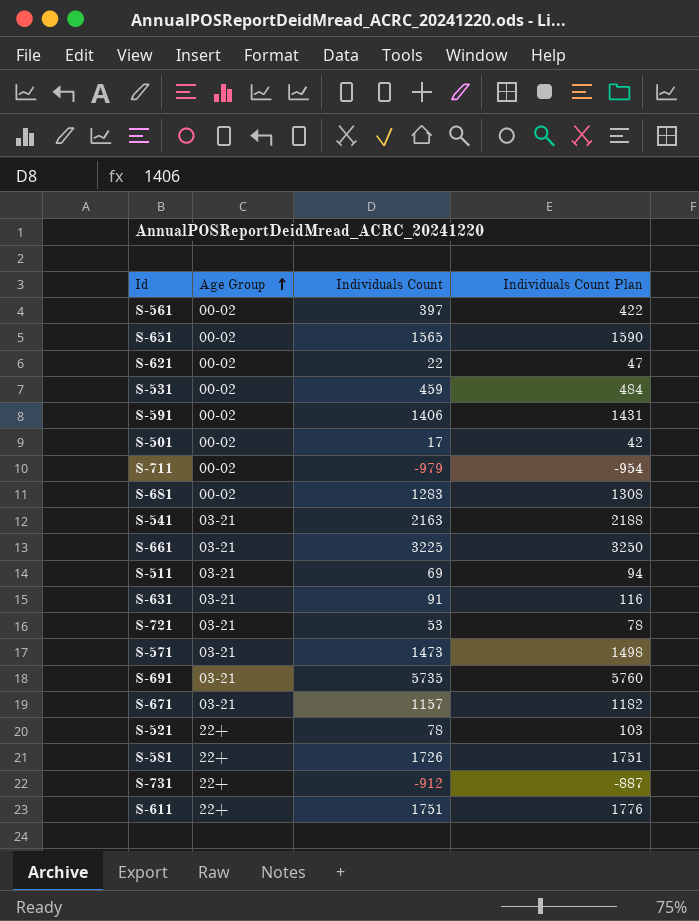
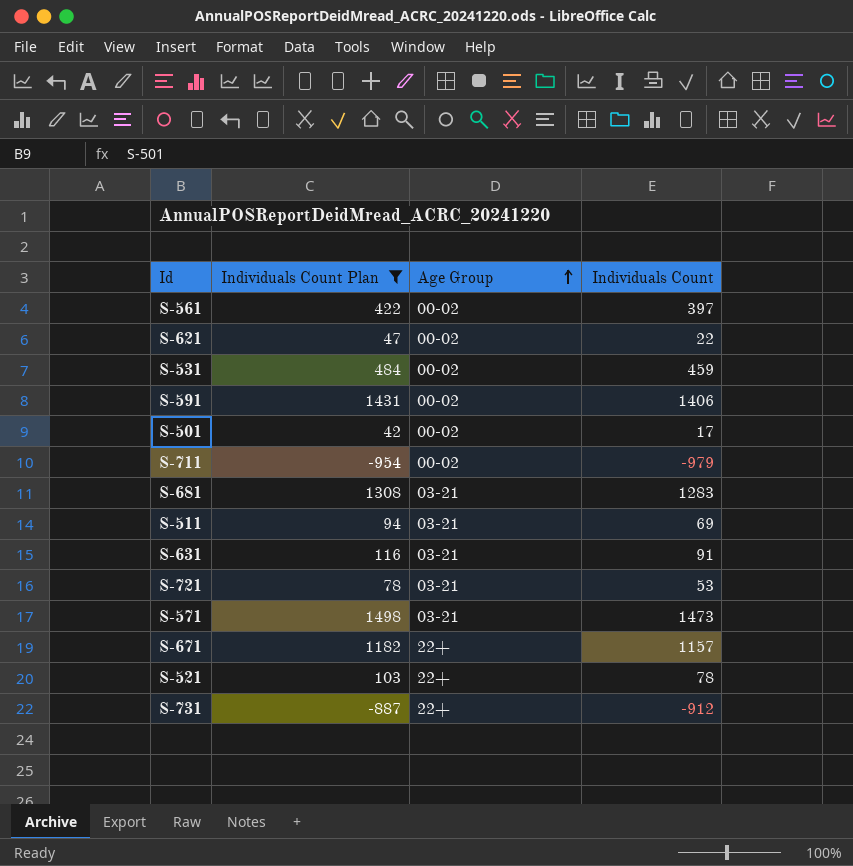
filter: none -> Individuals Count Plan <= 1498
column Individuals Count Plan | position: 4 -> 2
S-681 | Age Group: 00-02 -> 03-21
S-671 | Age Group: 03-21 -> 22+

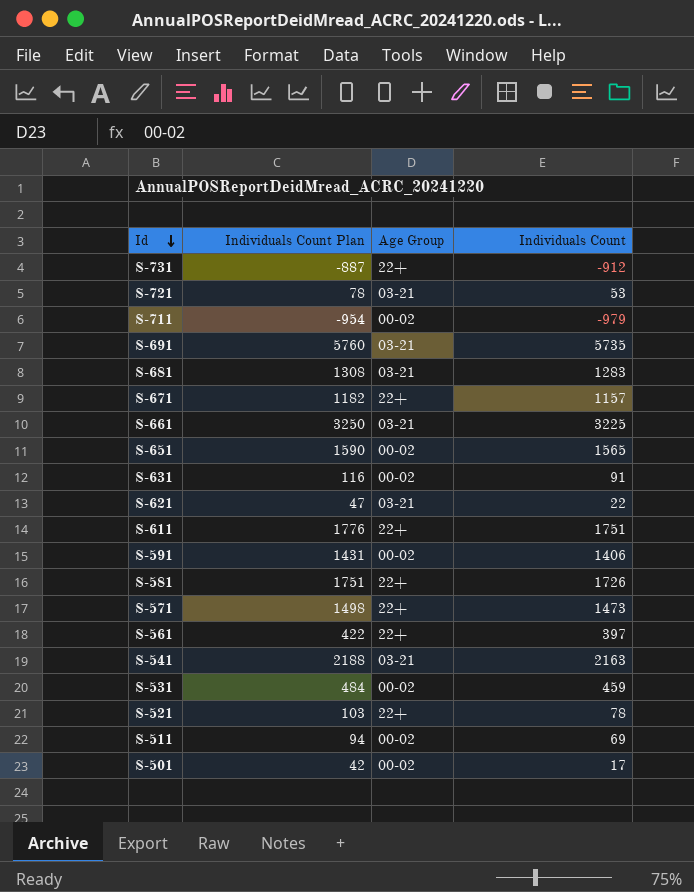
filter: Individuals Count Plan <= 1498 -> none
row order: Age Group ascending -> Id descending
S-631 | Age Group: 03-21 -> 00-02
S-621 | Age Group: 00-02 -> 03-21
S-571 | Age Group: 03-21 -> 22+
S-561 | Age Group: 00-02 -> 22+
S-511 | Age Group: 03-21 -> 00-02

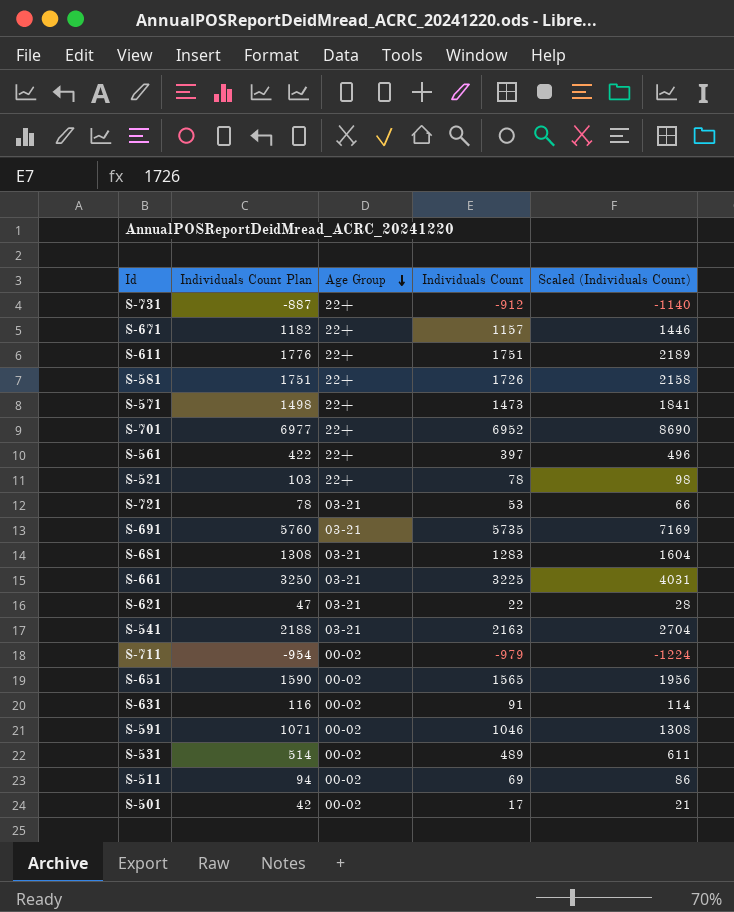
row order: Id descending -> Age Group descending
column Scaled (Individuals Count) | formula: none -> [Individuals Count] * 1.25
row S-701: none -> 6977 | 22+ | 6952 | 8690
S-591 | Individuals Count Plan: 1431 -> 1071
S-591 | Individuals Count: 1406 -> 1046
S-531 | Individuals Count Plan: 484 -> 514
S-531 | Individuals Count: 459 -> 489

